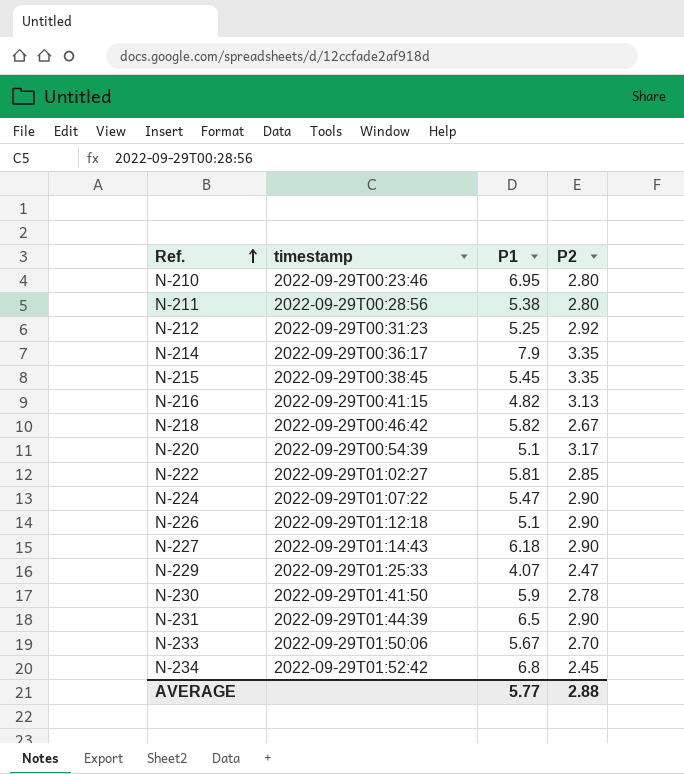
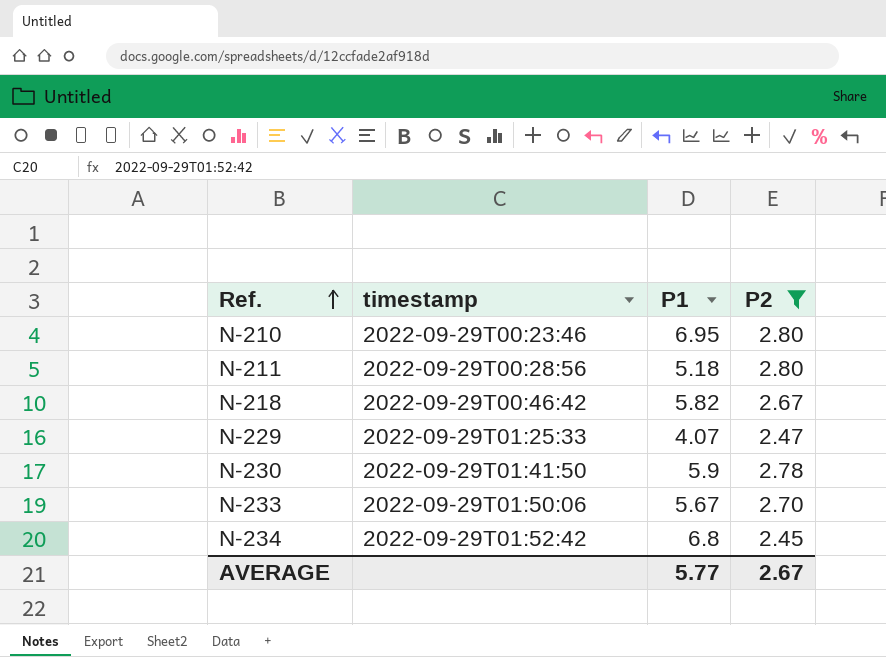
filter: none -> P2 <= 2.80
N-211 | P1: 5.38 -> 5.18
AVERAGE | P2: 2.88 -> 2.67

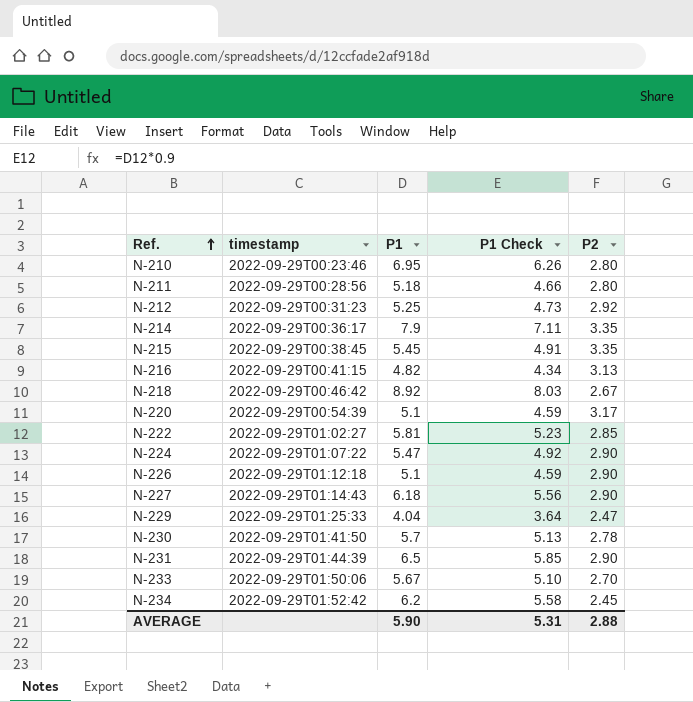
filter: P2 <= 2.80 -> none
column P1 Check | formula: none -> [P1] * 0.9
N-218 | P1: 5.82 -> 8.92
N-229 | P1: 4.07 -> 4.04
N-230 | P1: 5.9 -> 5.7
N-234 | P1: 6.8 -> 6.2
AVERAGE | P1: 5.77 -> 5.90
AVERAGE | P2: 2.67 -> 2.88

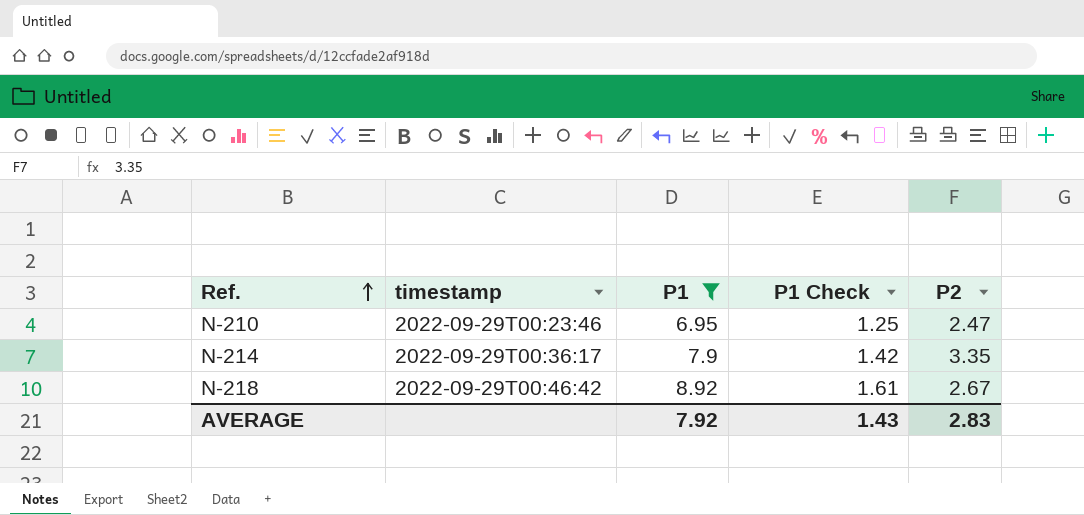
filter: none -> P1 >= 6.95
column P1 Check | formula: [P1] * 0.9 -> [P1] * 0.18
N-210 | P2: 2.80 -> 2.47
AVERAGE | P1: 5.90 -> 7.92
AVERAGE | P1 Check: 5.31 -> 1.43
AVERAGE | P2: 2.88 -> 2.83

